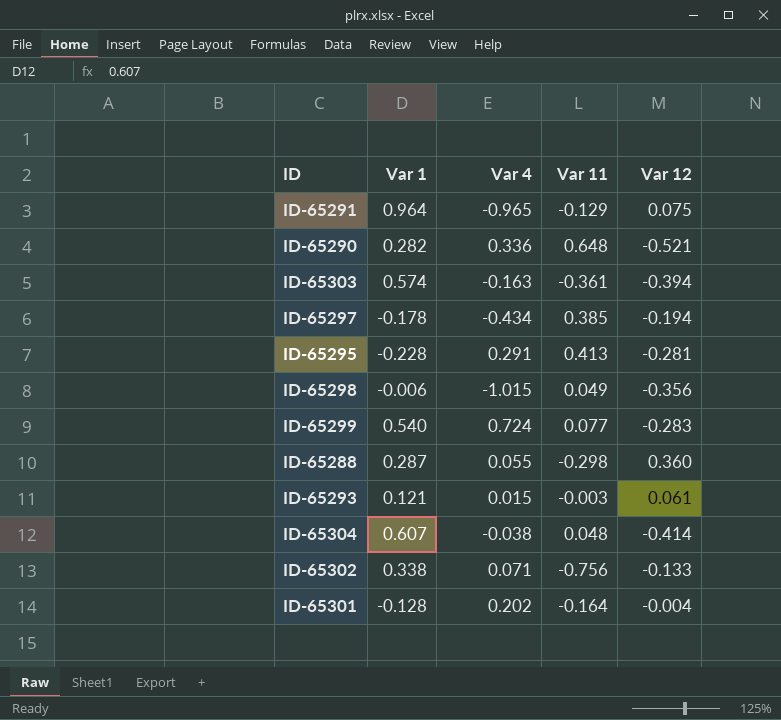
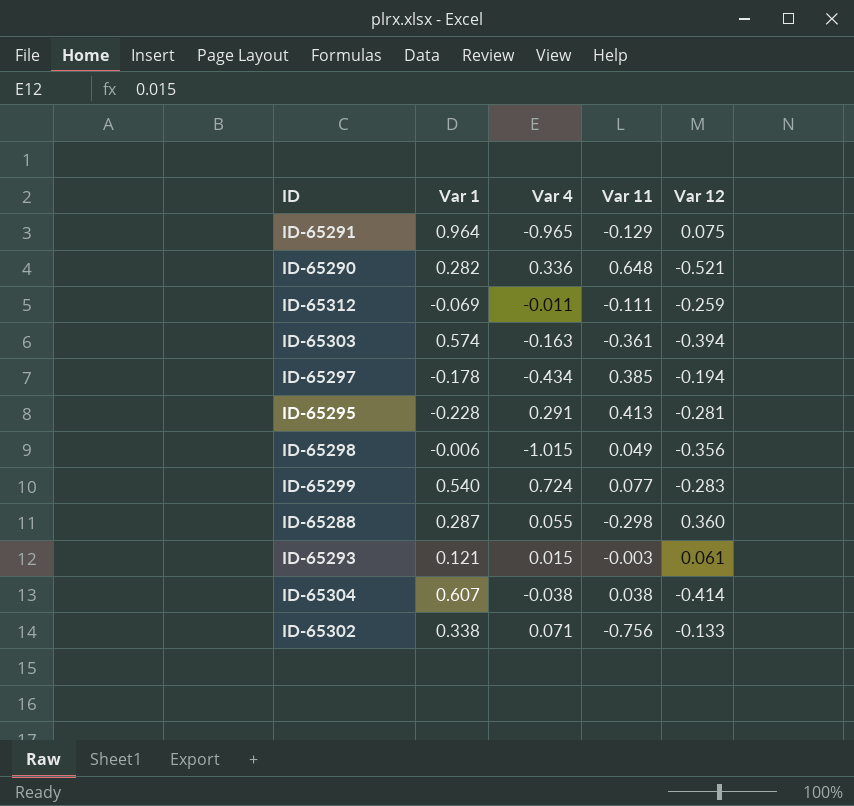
row ID-65301: -0.128 | 0.202 | -0.164 | -0.004 -> none
row ID-65312: none -> -0.069 | -0.011 | -0.111 | -0.259
ID-65304 | Var 11: 0.048 -> 0.038

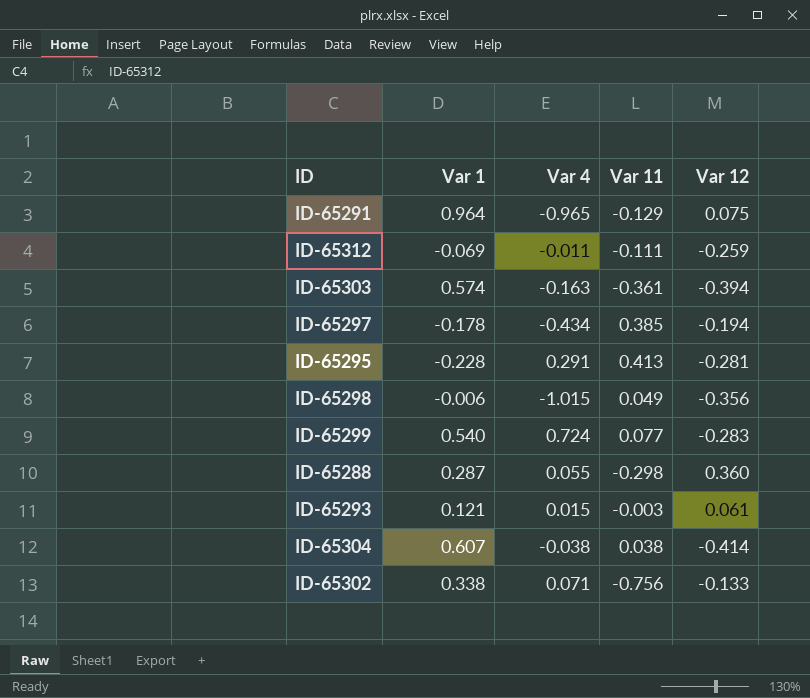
row ID-65290: 0.282 | 0.336 | 0.648 | -0.521 -> none

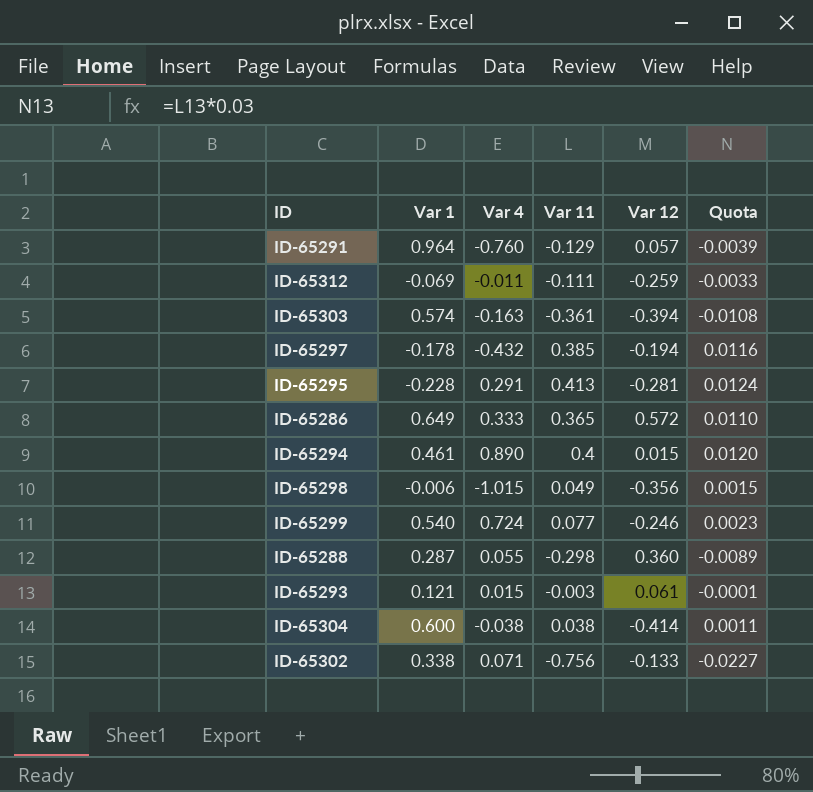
column Quota | formula: none -> [Var 11] * 0.03
ID-65291 | Var 4: -0.965 -> -0.760
ID-65291 | Var 12: 0.075 -> 0.057
ID-65297 | Var 4: -0.434 -> -0.432
row ID-65286: none -> 0.649 | 0.333 | 0.365 | 0.572 | 0.0110
row ID-65294: none -> 0.461 | 0.890 | 0.4 | 0.015 | 0.0120
ID-65299 | Var 12: -0.283 -> -0.246
ID-65304 | Var 1: 0.607 -> 0.600

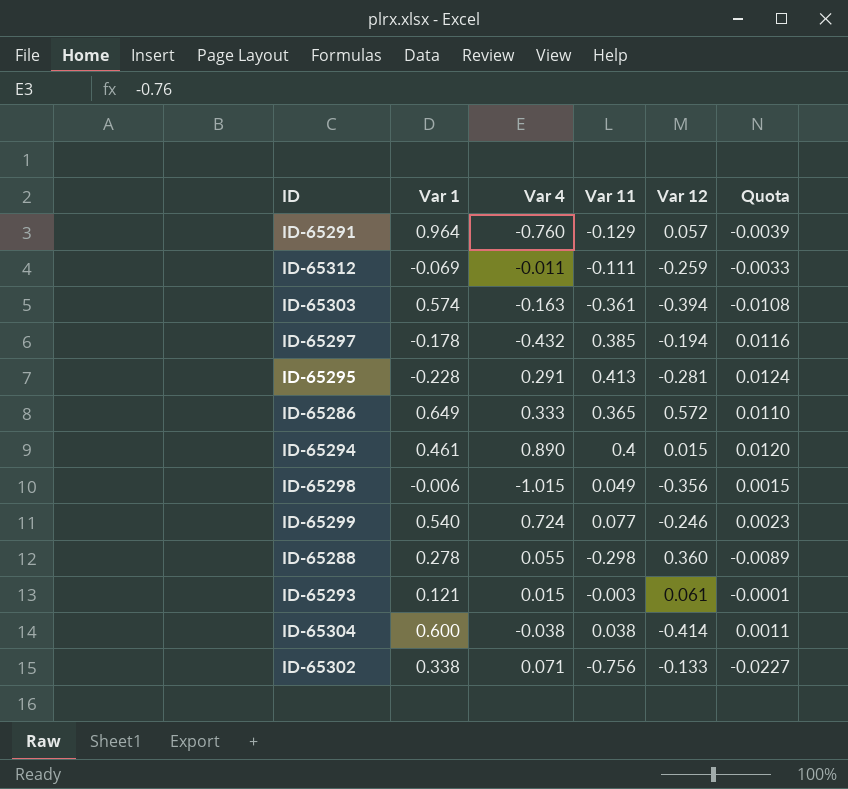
ID-65288 | Var 1: 0.287 -> 0.278

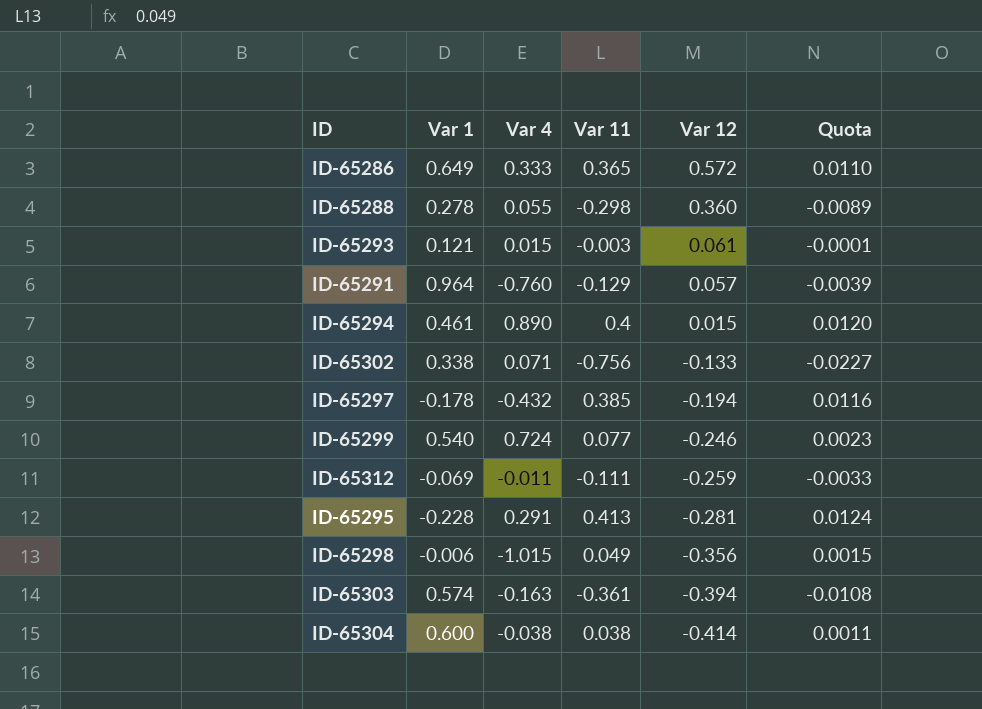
row order: none -> Var 12 descending

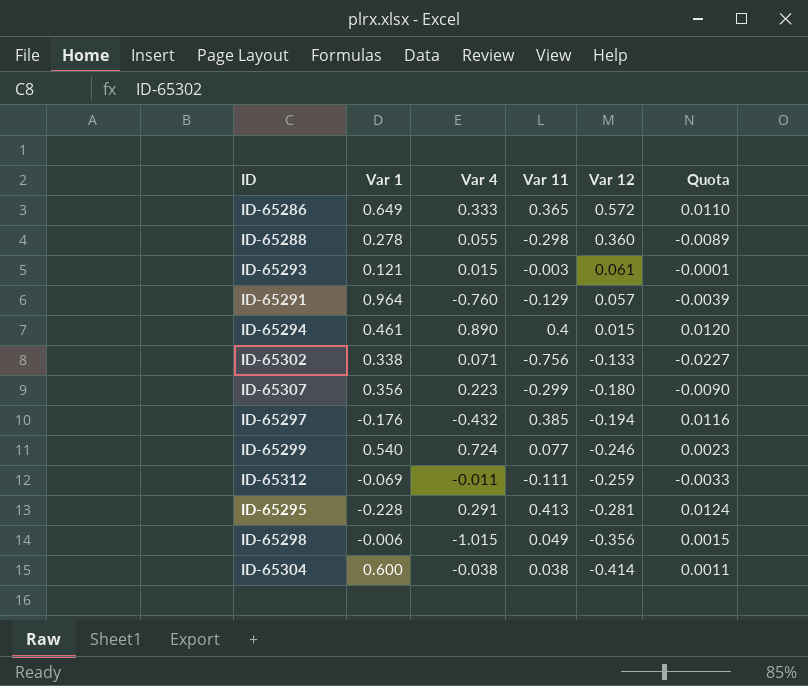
row ID-65303: 0.574 | -0.163 | -0.361 | -0.394 | -0.0108 -> none
row ID-65307: none -> 0.356 | 0.223 | -0.299 | -0.180 | -0.0090
ID-65297 | Var 1: -0.178 -> -0.176

